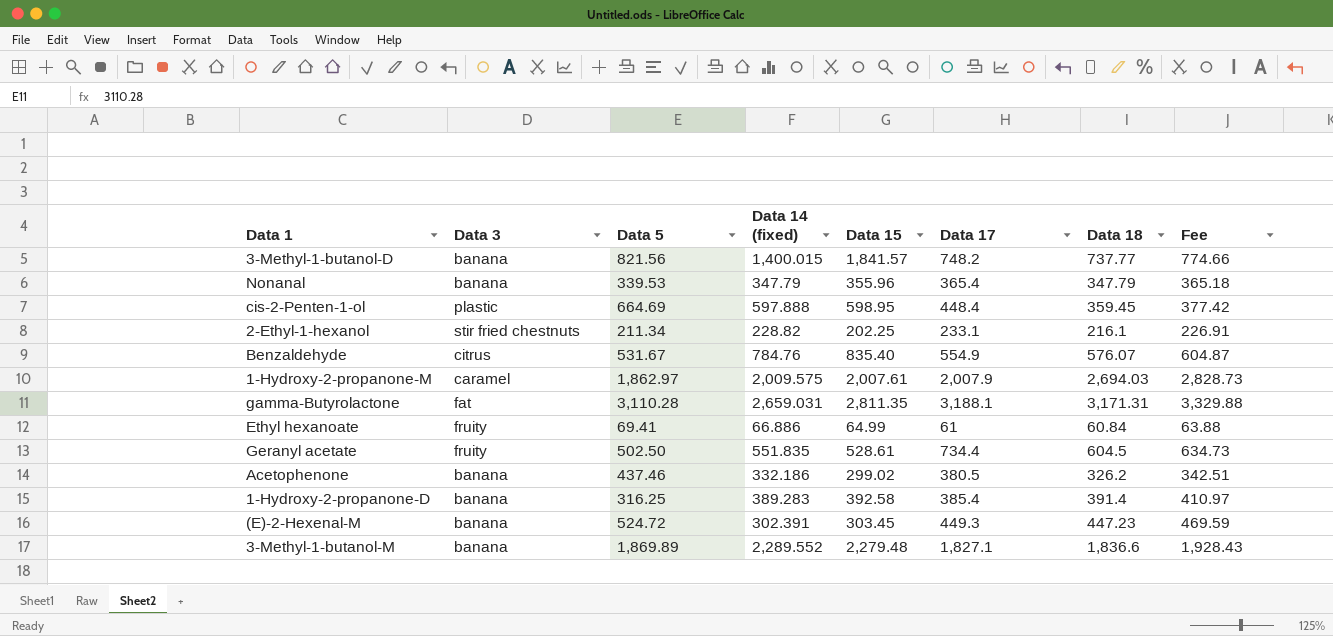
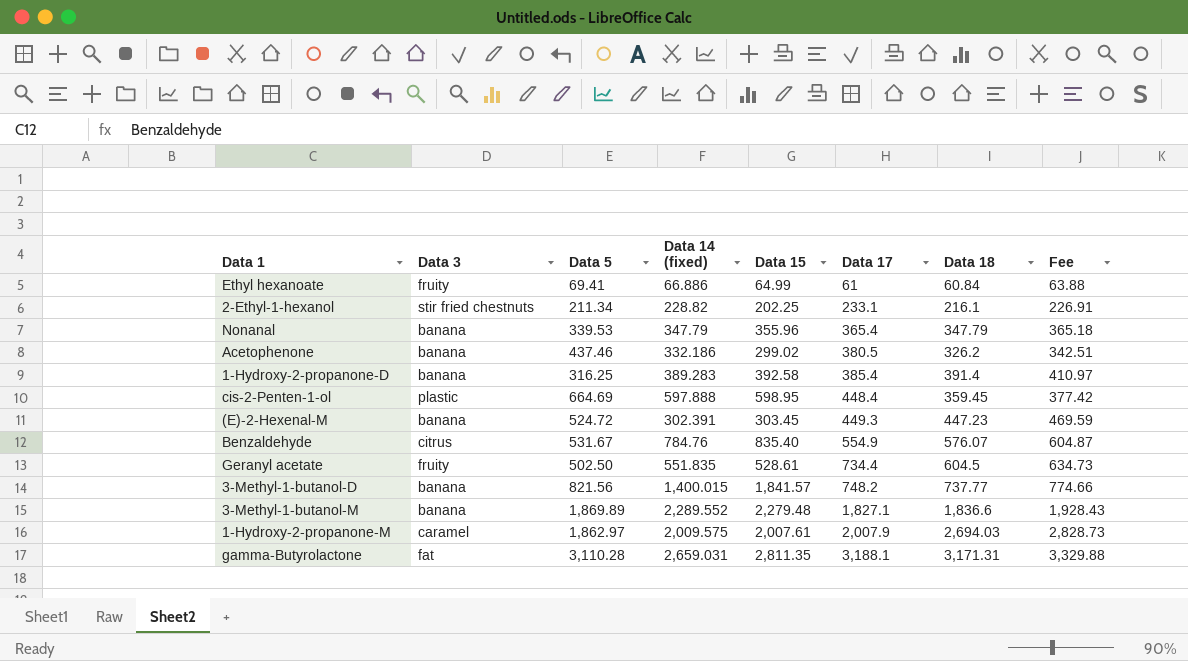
row order: none -> Data 17 ascending

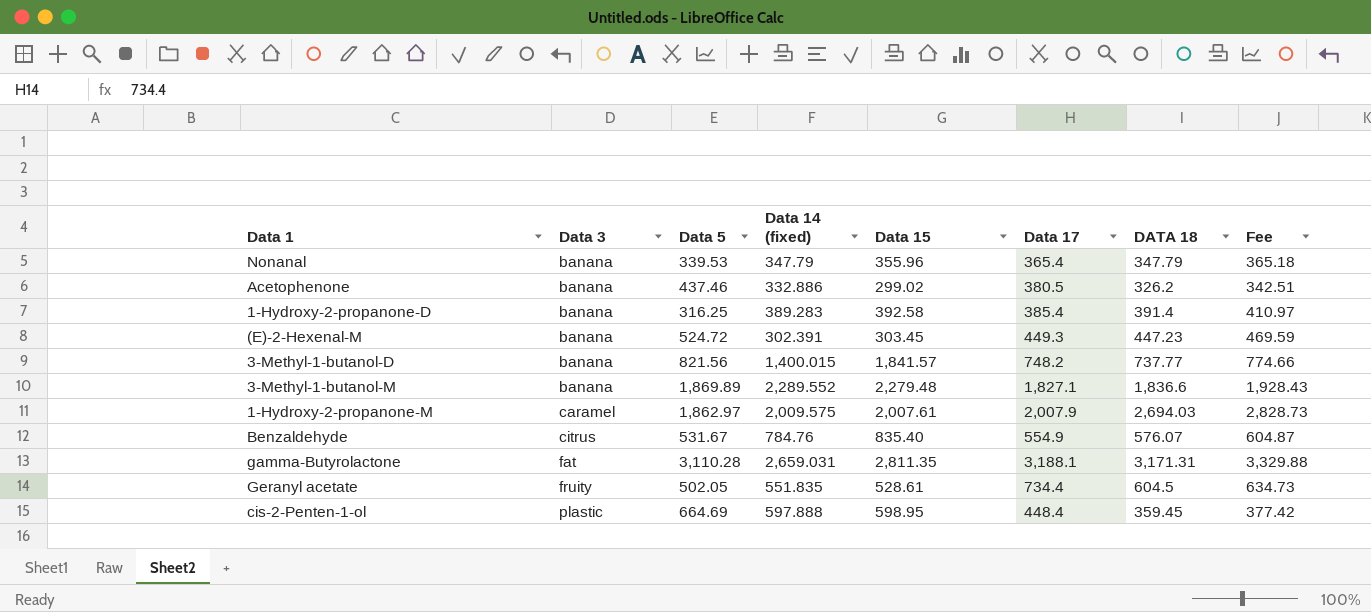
row order: Data 17 ascending -> Data 3 ascending
column name: Data 18 -> DATA 18
row Ethyl hexanoate: fruity | 69.41 | 66.886 | 64.99 | 61 | 60.84 | 63.88 -> none
row 2-Ethyl-1-hexanol: stir fried chestnuts | 211.34 | 228.82 | 202.25 | 233.1 | 216.1 | 226.91 -> none
Acetophenone | Data 14 (fixed): 332.186 -> 332.886
Geranyl acetate | Data 5: 502.50 -> 502.05

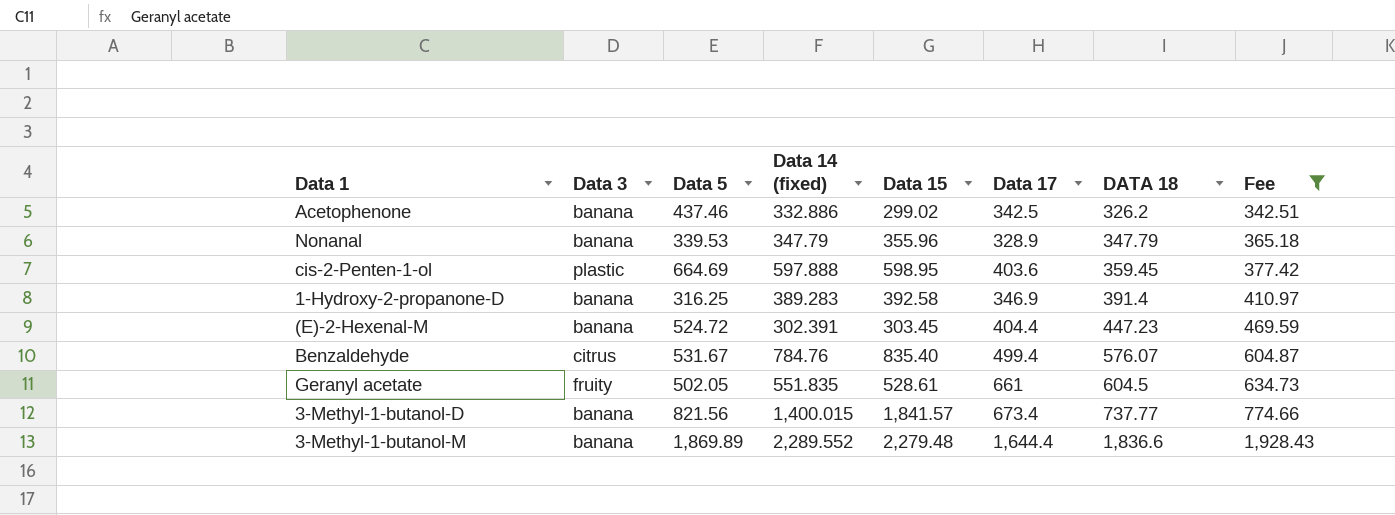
filter: none -> Fee <= 1,928.43
row order: Data 3 ascending -> DATA 18 ascending
Acetophenone | Data 17: 380.5 -> 342.5
Nonanal | Data 17: 365.4 -> 328.9
cis-2-Penten-1-ol | Data 17: 448.4 -> 403.6
1-Hydroxy-2-propanone-D | Data 17: 385.4 -> 346.9
(E)-2-Hexenal-M | Data 17: 449.3 -> 404.4
Benzaldehyde | Data 17: 554.9 -> 499.4
Geranyl acetate | Data 17: 734.4 -> 661
3-Methyl-1-butanol-D | Data 17: 748.2 -> 673.4
3-Methyl-1-butanol-M | Data 17: 1,827.1 -> 1,644.4

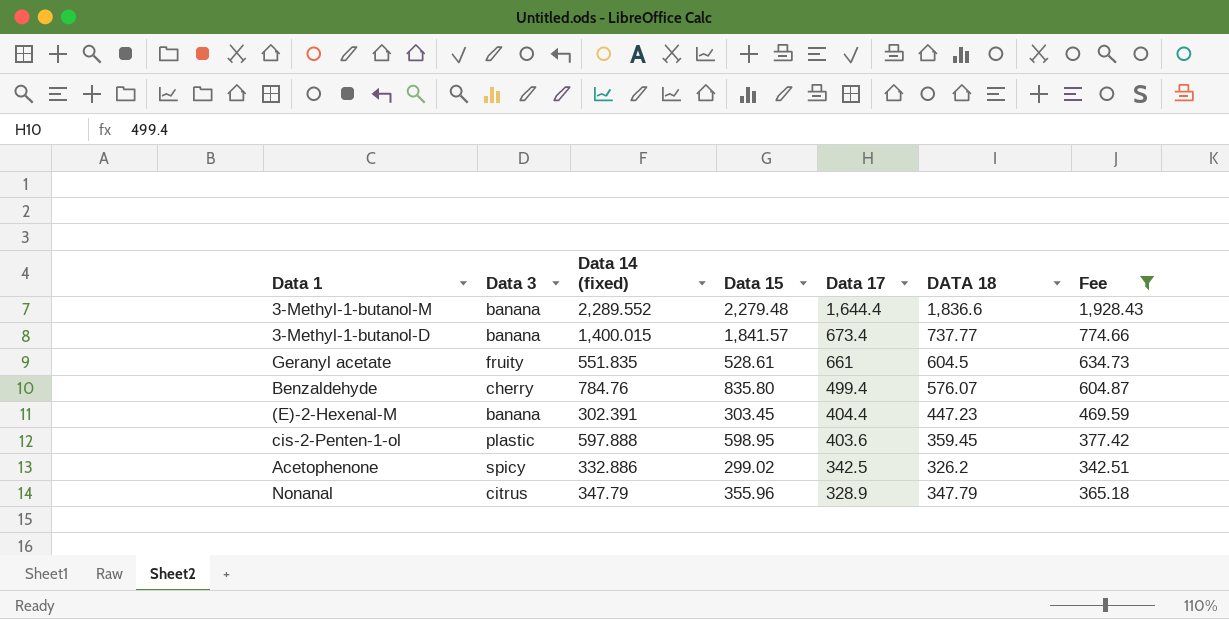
row order: DATA 18 ascending -> Data 17 descending
column Data 5 | position: 3 -> none
row 1-Hydroxy-2-propanone-D: banana | 316.25 | 389.283 | 392.58 | 346.9 | 391.4 | 410.97 -> none
Benzaldehyde | Data 3: citrus -> cherry
Benzaldehyde | Data 15: 835.40 -> 835.80
Acetophenone | Data 3: banana -> spicy
Nonanal | Data 3: banana -> citrus

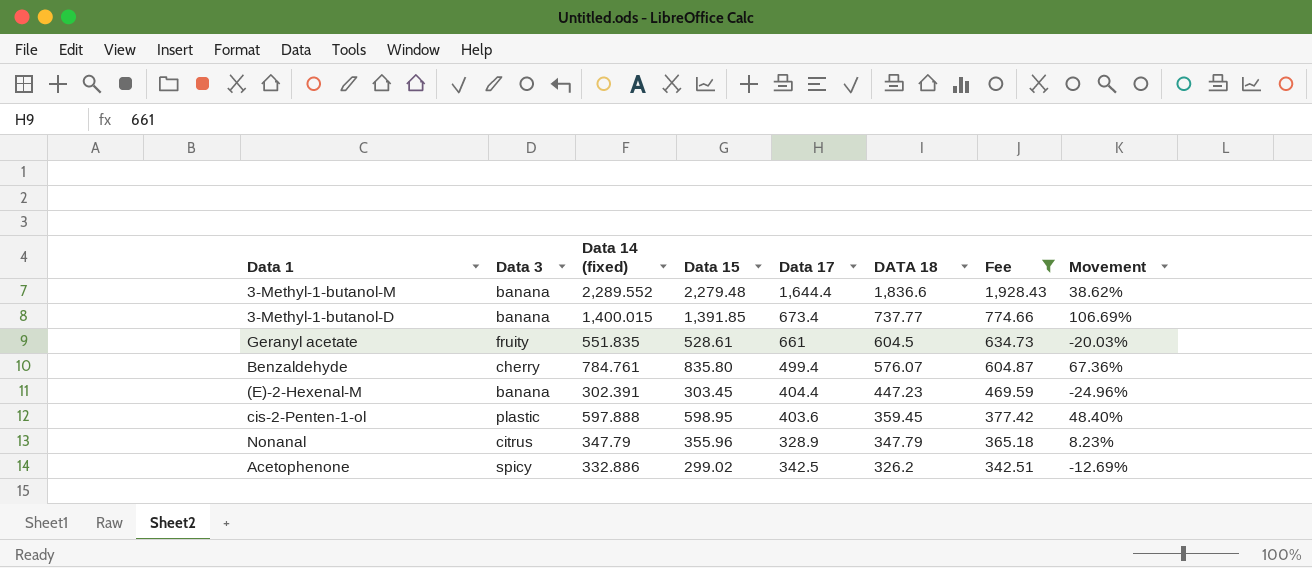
row order: Data 17 descending -> DATA 18 descending
column Movement | formula: none -> ([Data 15] - [Data 17]) / [Data 17]
3-Methyl-1-butanol-D | Data 15: 1,841.57 -> 1,391.85
Benzaldehyde | Data 14 (fixed): 784.76 -> 784.761

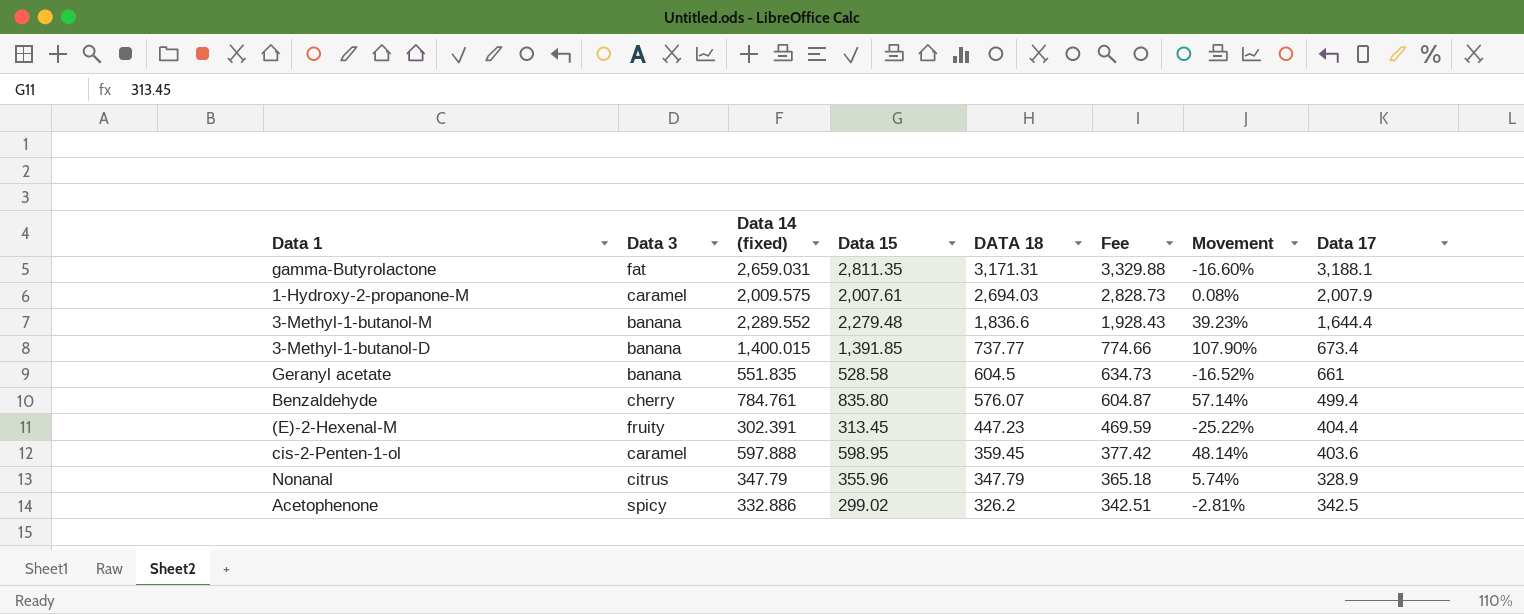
filter: Fee <= 1,928.43 -> none
column Movement | formula: ([Data 15] - [Data 17]) / [Data 17] -> ([Data 14 (fixed)] - [Data 17]) / [Data 17]
column Data 17 | position: 5 -> 8
Geranyl acetate | Data 3: fruity -> banana
Geranyl acetate | Data 15: 528.61 -> 528.58
(E)-2-Hexenal-M | Data 3: banana -> fruity
(E)-2-Hexenal-M | Data 15: 303.45 -> 313.45
cis-2-Penten-1-ol | Data 3: plastic -> caramel

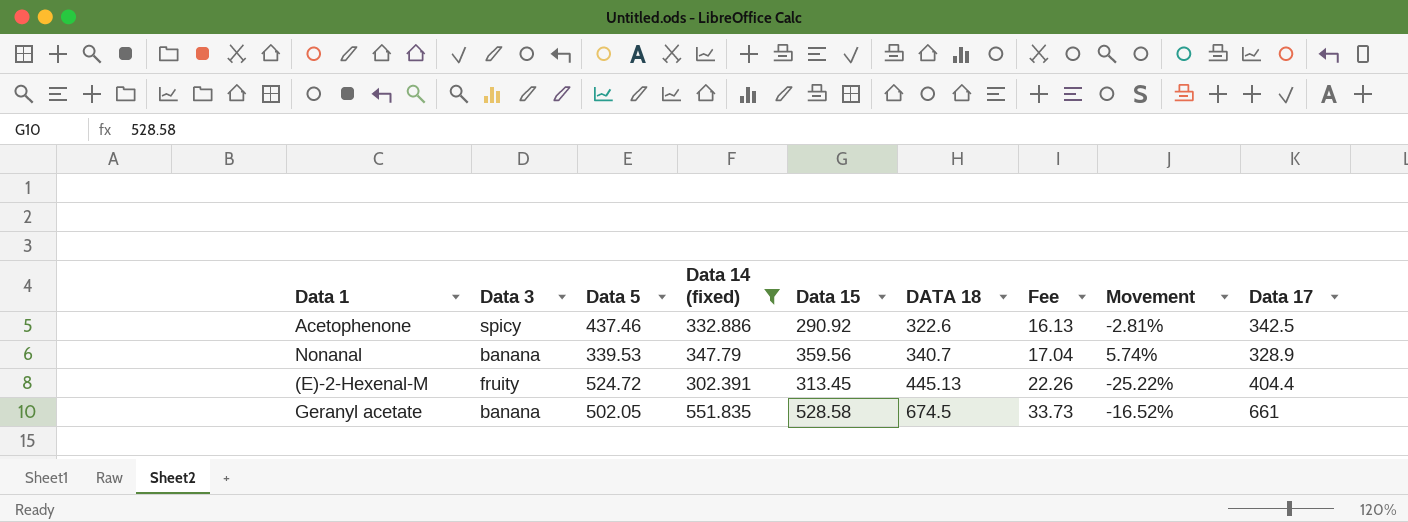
filter: none -> Data 14 (fixed) <= 551.835
row order: DATA 18 descending -> DATA 18 ascending
column Data 5 | position: none -> 3
column Fee | formula: [DATA 18] * 1.05 -> [DATA 18] * 0.05
Acetophenone | Data 15: 299.02 -> 290.92
Acetophenone | DATA 18: 326.2 -> 322.6
Nonanal | Data 3: citrus -> banana
Nonanal | Data 15: 355.96 -> 359.56
Nonanal | DATA 18: 347.79 -> 340.7
(E)-2-Hexenal-M | DATA 18: 447.23 -> 445.13
Geranyl acetate | DATA 18: 604.5 -> 674.5

